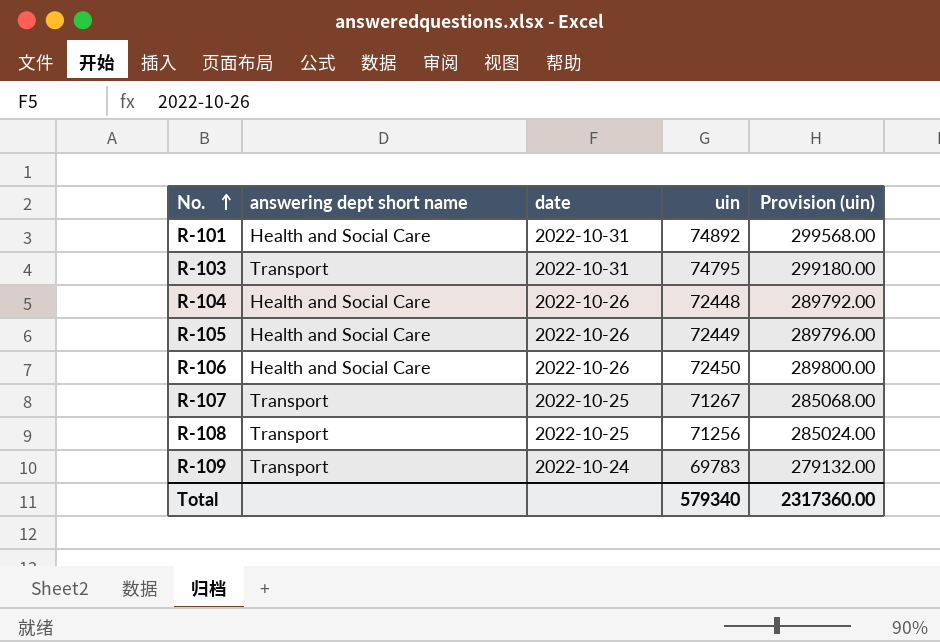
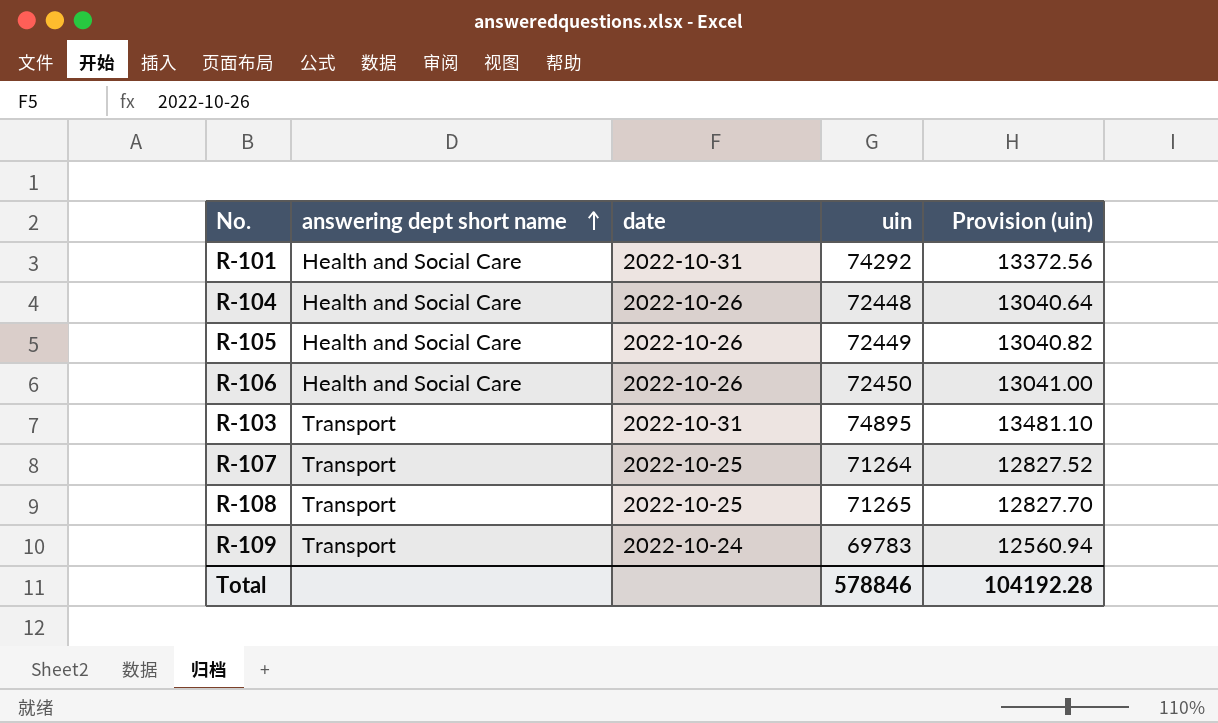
row order: No. ascending -> answering dept short name ascending
column Provision (uin) | formula: [uin] * 4 -> [uin] * 0.18
R-101 | uin: 74892 -> 74292
R-103 | uin: 74795 -> 74895
R-107 | uin: 71267 -> 71264
R-108 | uin: 71256 -> 71265
Total | uin: 579340 -> 578846
Total | Provision (uin): 2317360.00 -> 104192.28

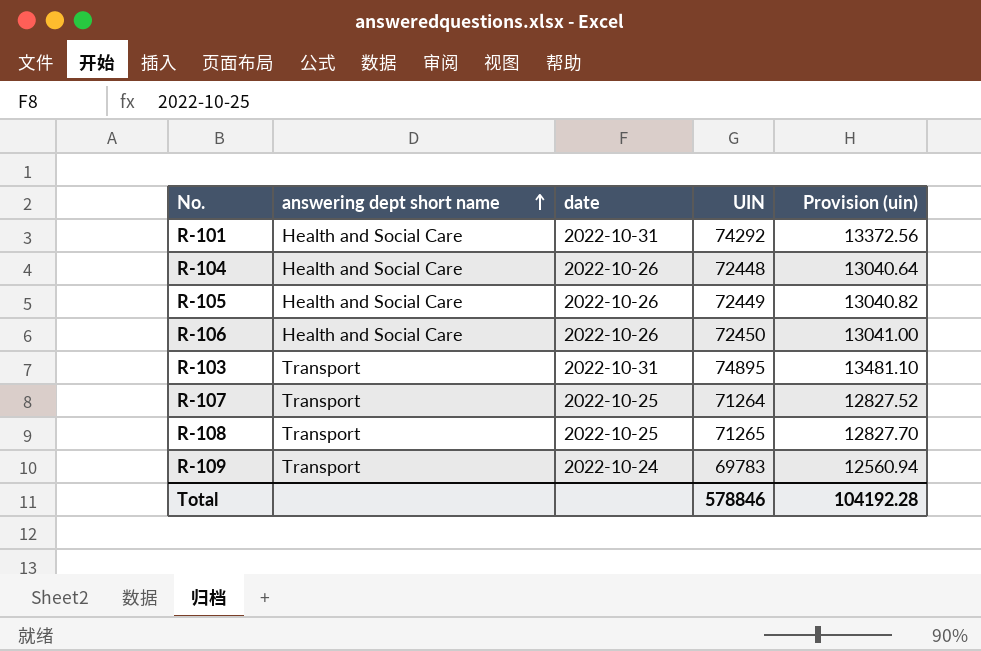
column name: uin -> UIN

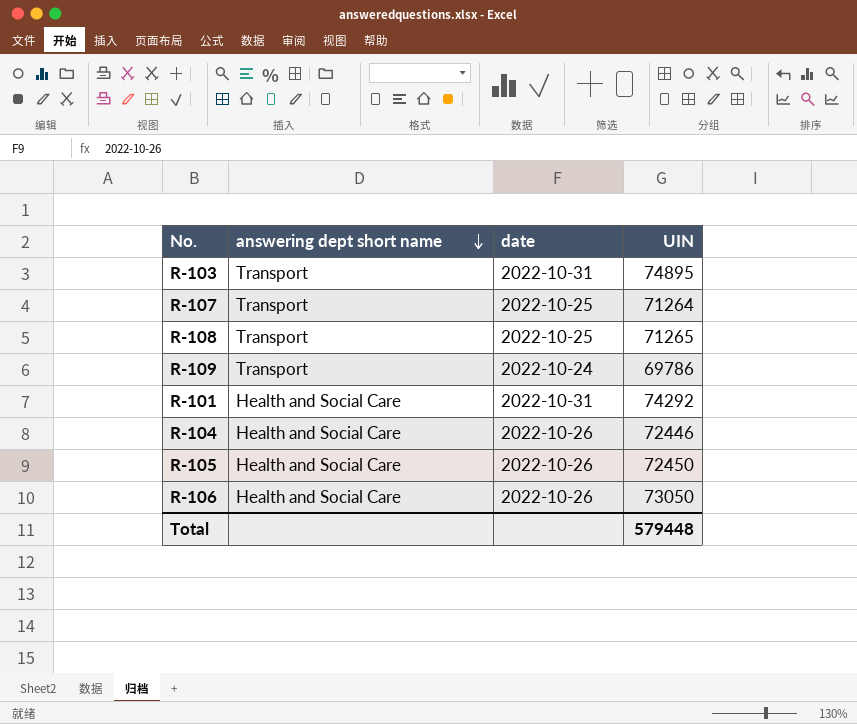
row order: answering dept short name ascending -> answering dept short name descending
column Provision (uin) | formula: [UIN] * 0.18 -> none
R-109 | UIN: 69783 -> 69786
R-104 | UIN: 72448 -> 72446
R-105 | UIN: 72449 -> 72450
R-106 | UIN: 72450 -> 73050
Total | UIN: 578846 -> 579448

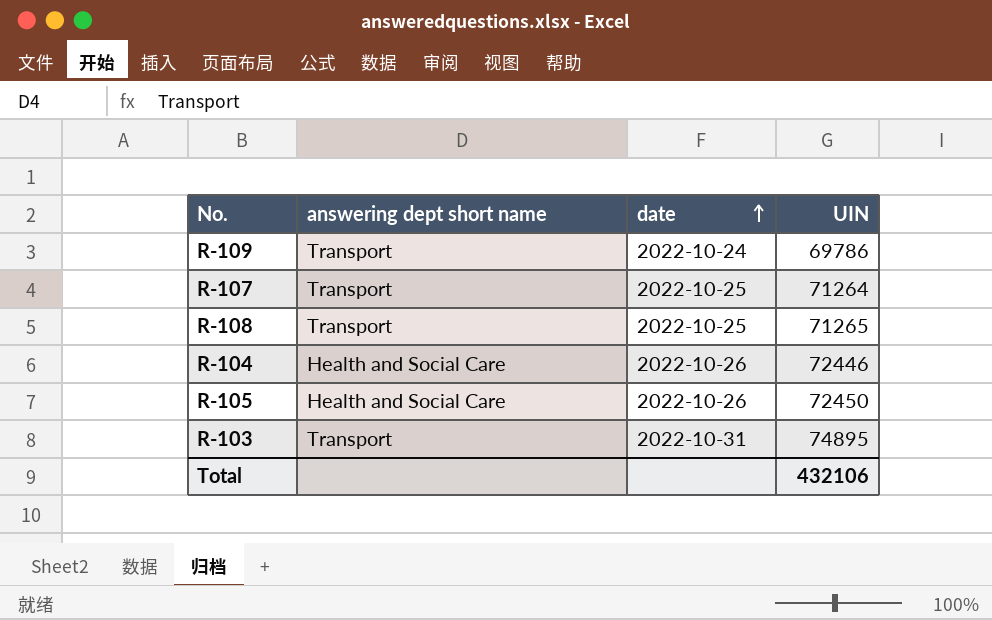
row order: answering dept short name descending -> date ascending
row R-101: Health and Social Care | 2022-10-31 | 74292 -> none
row R-106: Health and Social Care | 2022-10-26 | 73050 -> none
Total | UIN: 579448 -> 432106

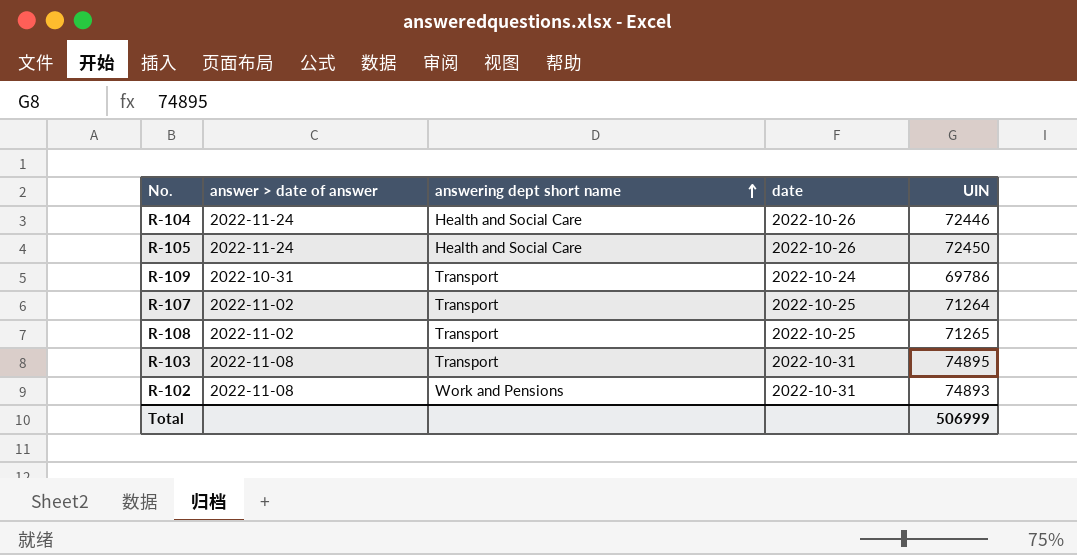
row order: date ascending -> answering dept short name ascending
column answer > date of answer | position: none -> 2
row R-102: none -> 2022-11-08 | Work and Pensions | 2022-10-31 | 74893
Total | UIN: 432106 -> 506999

